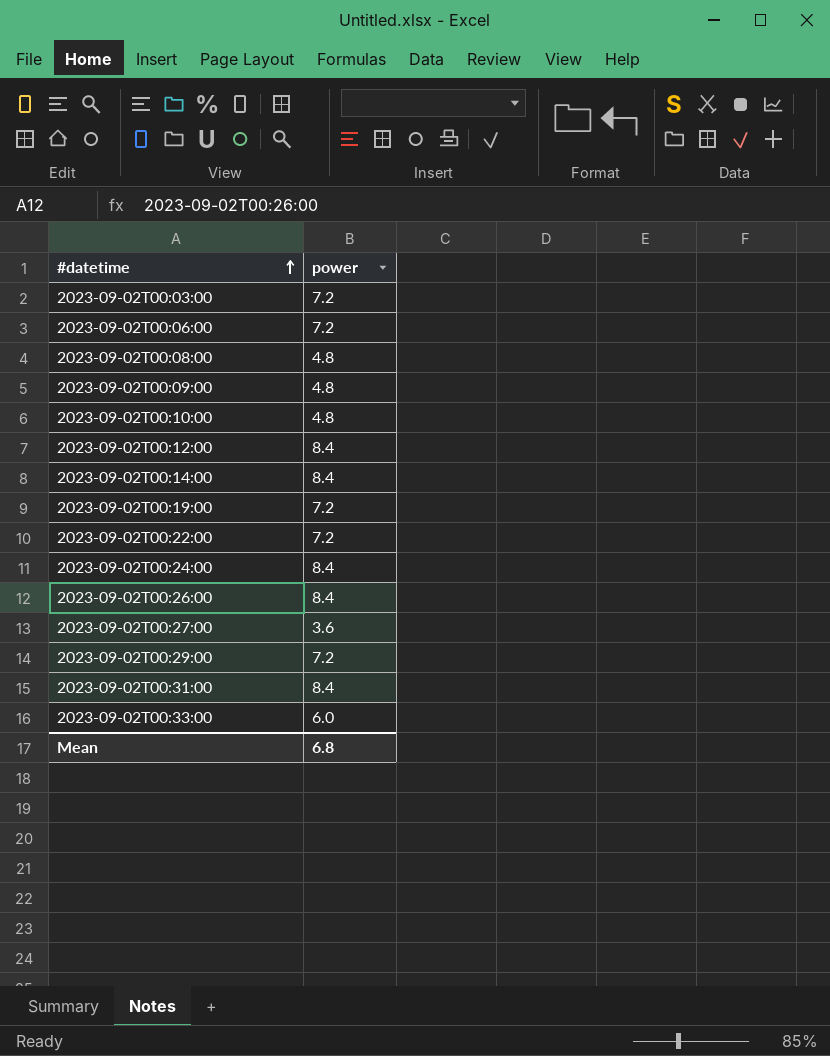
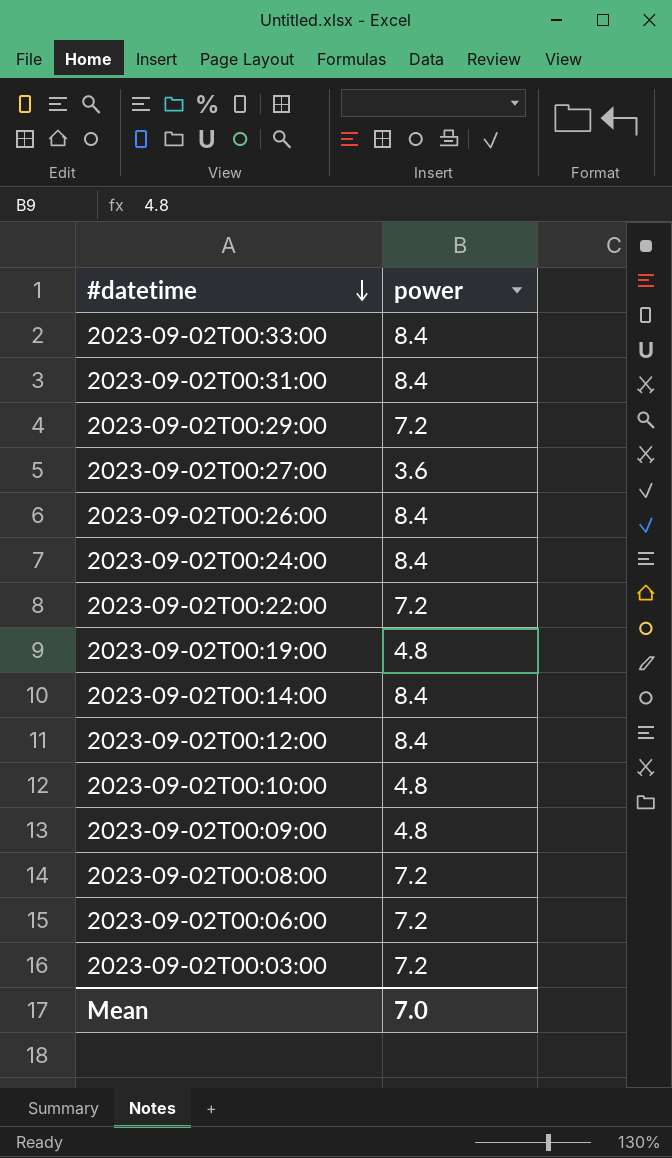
row order: #datetime ascending -> #datetime descending
2023-09-02T00:33:00 | power: 6.0 -> 8.4
2023-09-02T00:19:00 | power: 7.2 -> 4.8
2023-09-02T00:08:00 | power: 4.8 -> 7.2
Mean | power: 6.8 -> 7.0

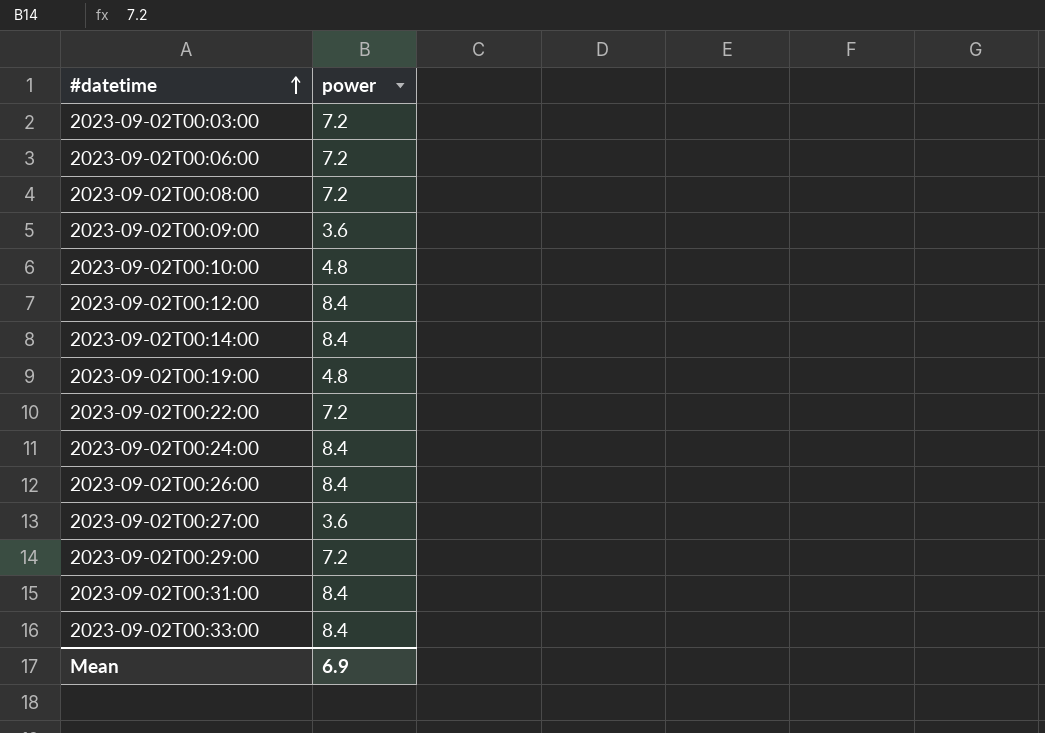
row order: #datetime descending -> #datetime ascending
2023-09-02T00:09:00 | power: 4.8 -> 3.6
Mean | power: 7.0 -> 6.9

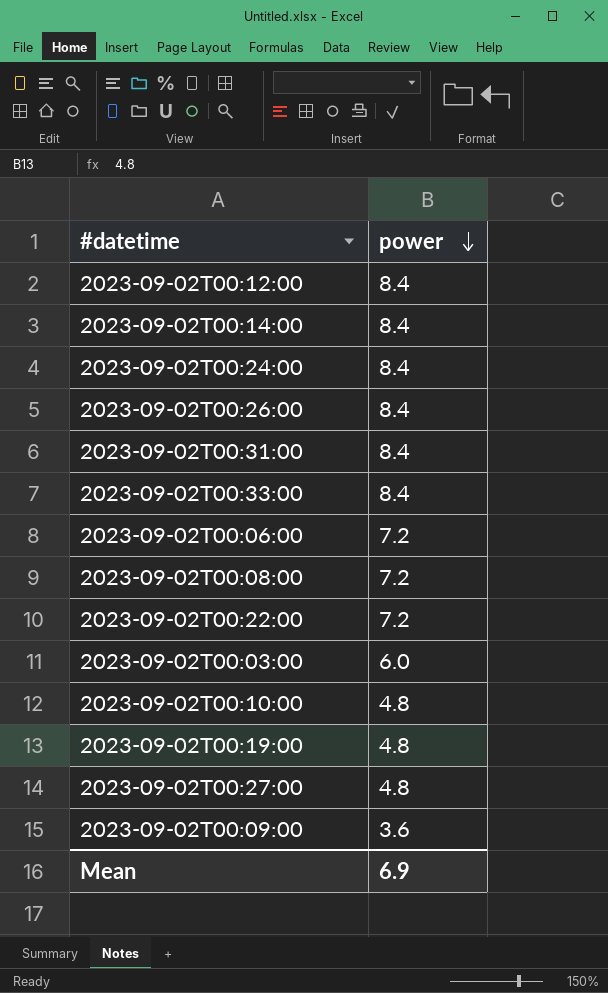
row order: #datetime ascending -> power descending
row 2023-09-02T00:29:00: 7.2 -> none
2023-09-02T00:03:00 | power: 7.2 -> 6.0
2023-09-02T00:27:00 | power: 3.6 -> 4.8

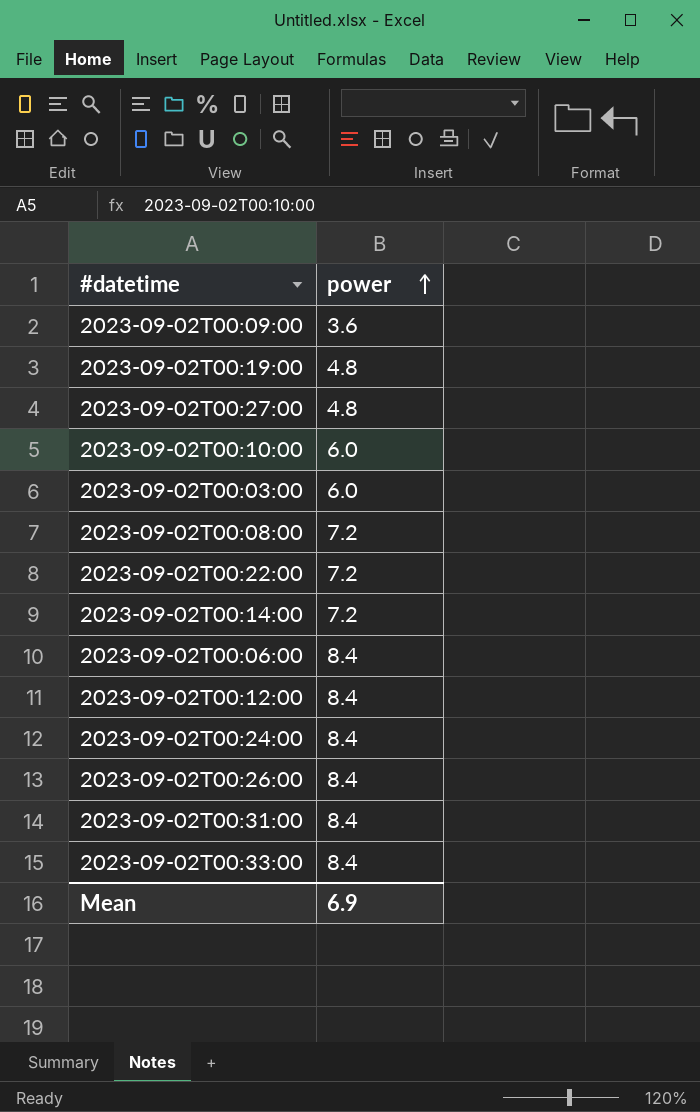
row order: power descending -> power ascending
2023-09-02T00:10:00 | power: 4.8 -> 6.0
2023-09-02T00:14:00 | power: 8.4 -> 7.2
2023-09-02T00:06:00 | power: 7.2 -> 8.4

